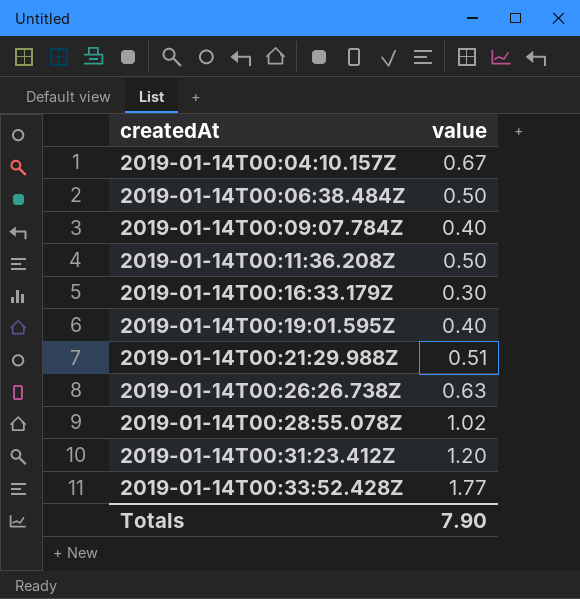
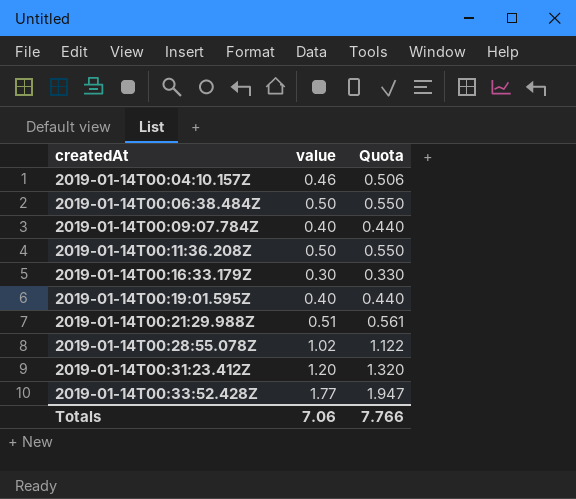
column Quota | formula: none -> [value] * 1.1
row 2019-01-14T00:26:26.738Z: 0.63 -> none
2019-01-14T00:04:10.157Z | value: 0.67 -> 0.46
Totals | value: 7.90 -> 7.06

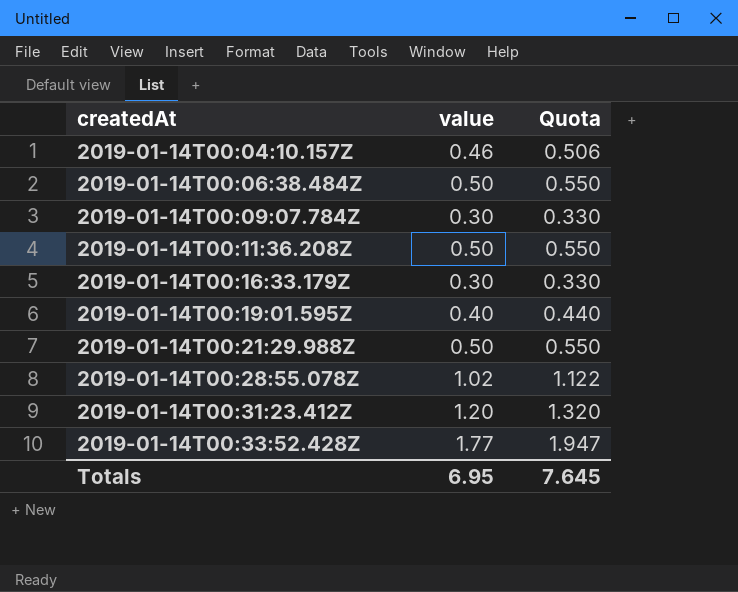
2019-01-14T00:09:07.784Z | value: 0.40 -> 0.30
2019-01-14T00:09:07.784Z | Quota: 0.440 -> 0.330
2019-01-14T00:21:29.988Z | value: 0.51 -> 0.50
2019-01-14T00:21:29.988Z | Quota: 0.561 -> 0.550
Totals | value: 7.06 -> 6.95
Totals | Quota: 7.766 -> 7.645

